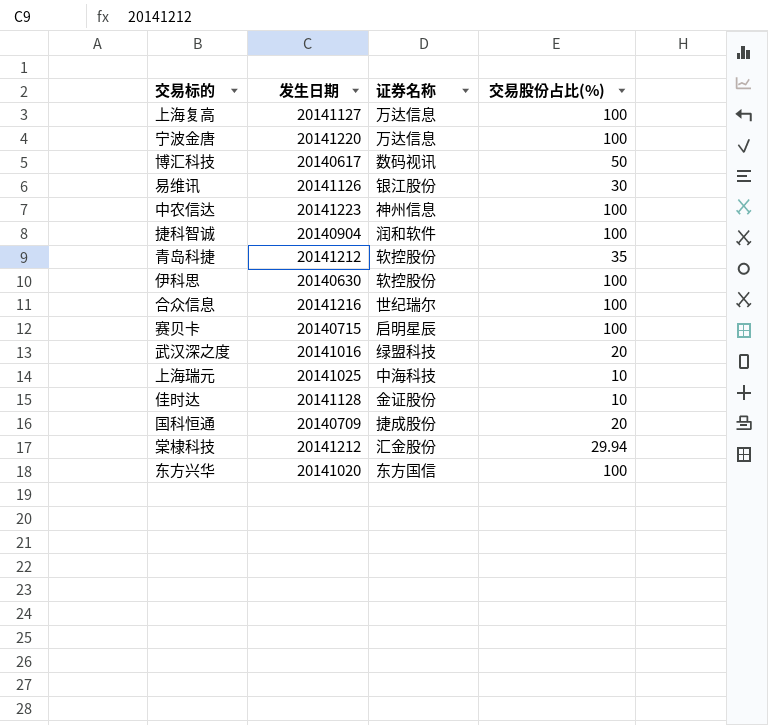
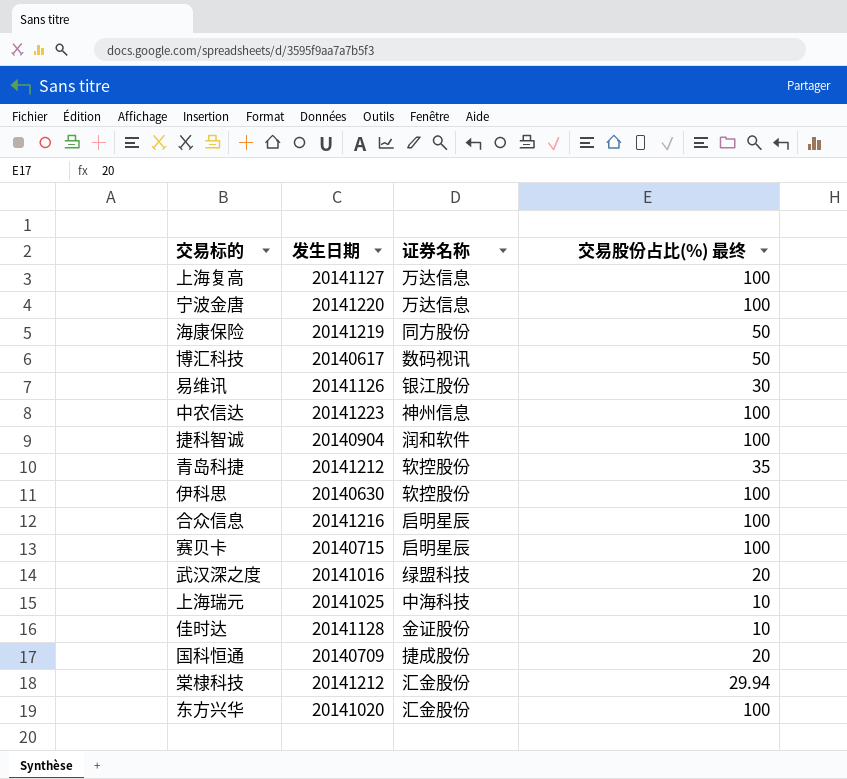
column name: 交易股份占比(%) -> 交易股份占比(%) 最终
row 海康保险: none -> 20141219 | 同方股份 | 50
合众信息 | 证券名称: 世纪瑞尔 -> 启明星辰
东方兴华 | 证券名称: 东方国信 -> 汇金股份

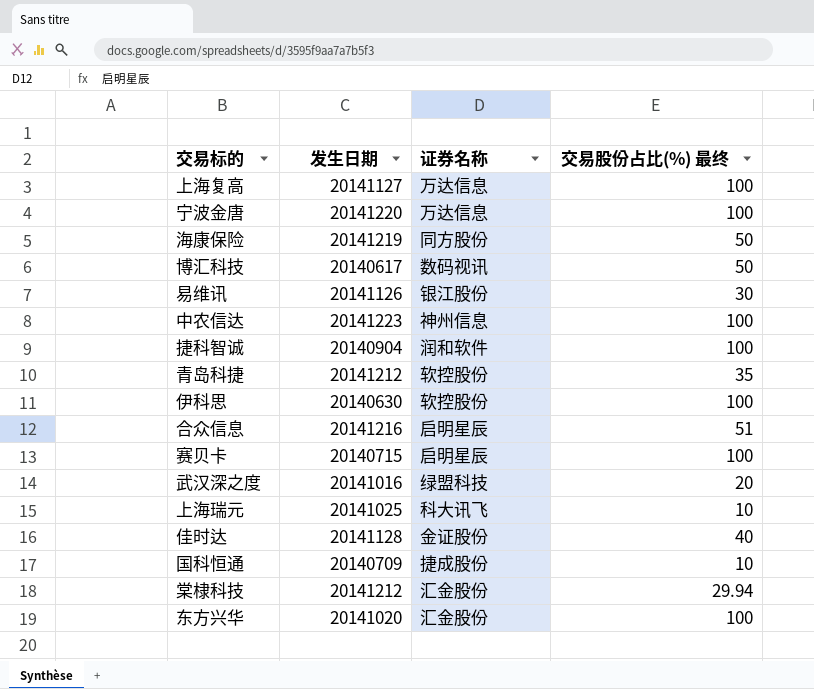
合众信息 | 交易股份占比(%) 最终: 100 -> 51
上海瑞元 | 证券名称: 中海科技 -> 科大讯飞
佳时达 | 交易股份占比(%) 最终: 10 -> 40
国科恒通 | 交易股份占比(%) 最终: 20 -> 10

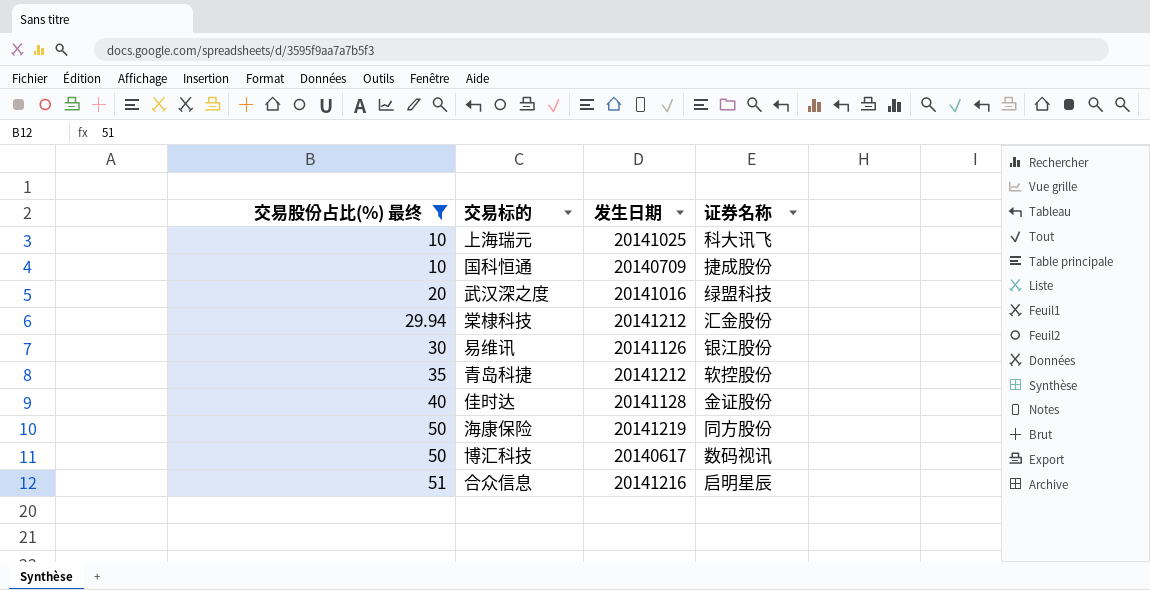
filter: none -> 交易股份占比(%) 最终 != 100
row order: none -> 交易股份占比(%) 最终 ascending
column 交易股份占比(%) 最终 | position: 4 -> 1

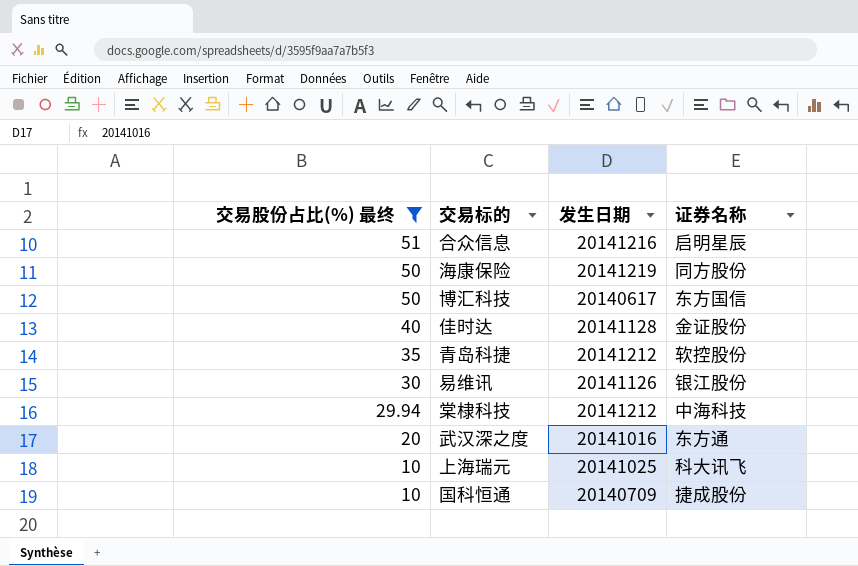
row order: 交易股份占比(%) 最终 ascending -> 交易股份占比(%) 最终 descending
博汇科技 | 证券名称: 数码视讯 -> 东方国信
棠棣科技 | 证券名称: 汇金股份 -> 中海科技
武汉深之度 | 证券名称: 绿盟科技 -> 东方通

